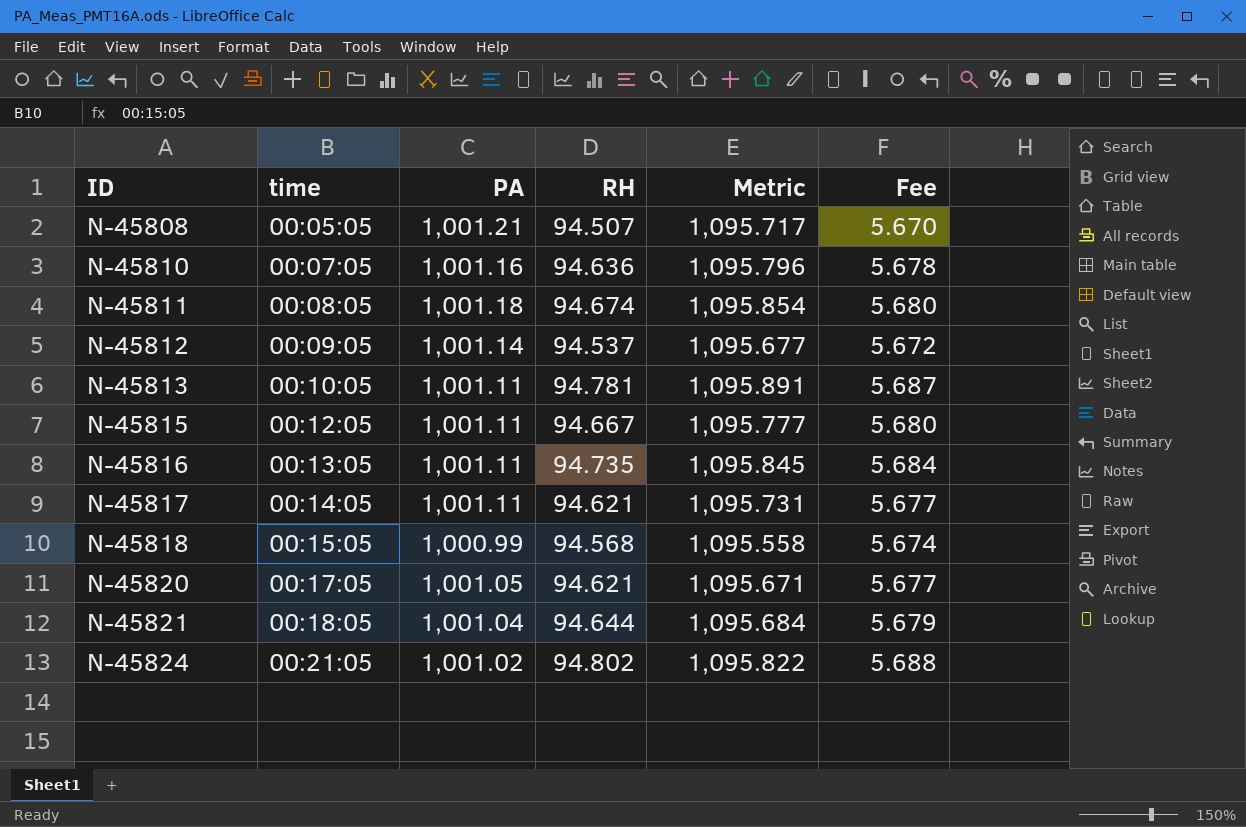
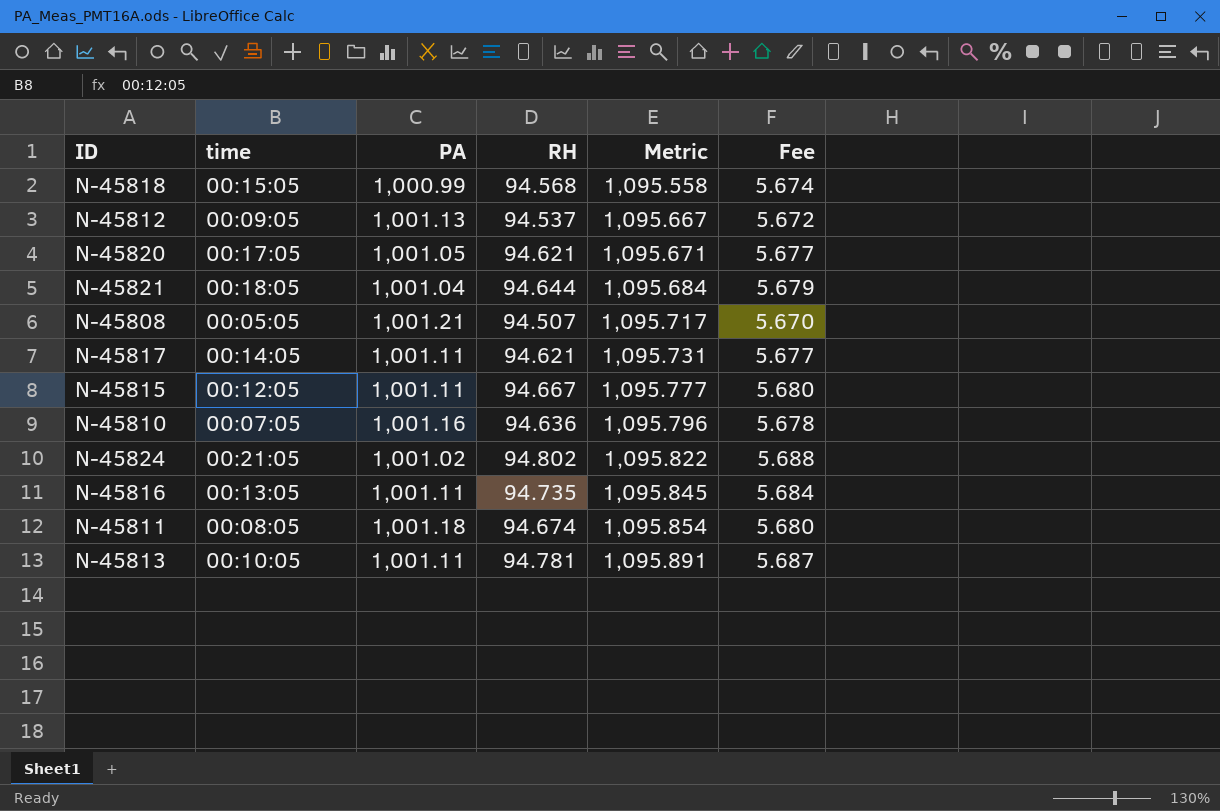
row order: ID ascending -> Metric ascending
N-45812 | PA: 1,001.14 -> 1,001.13
N-45812 | Metric: 1,095.677 -> 1,095.667

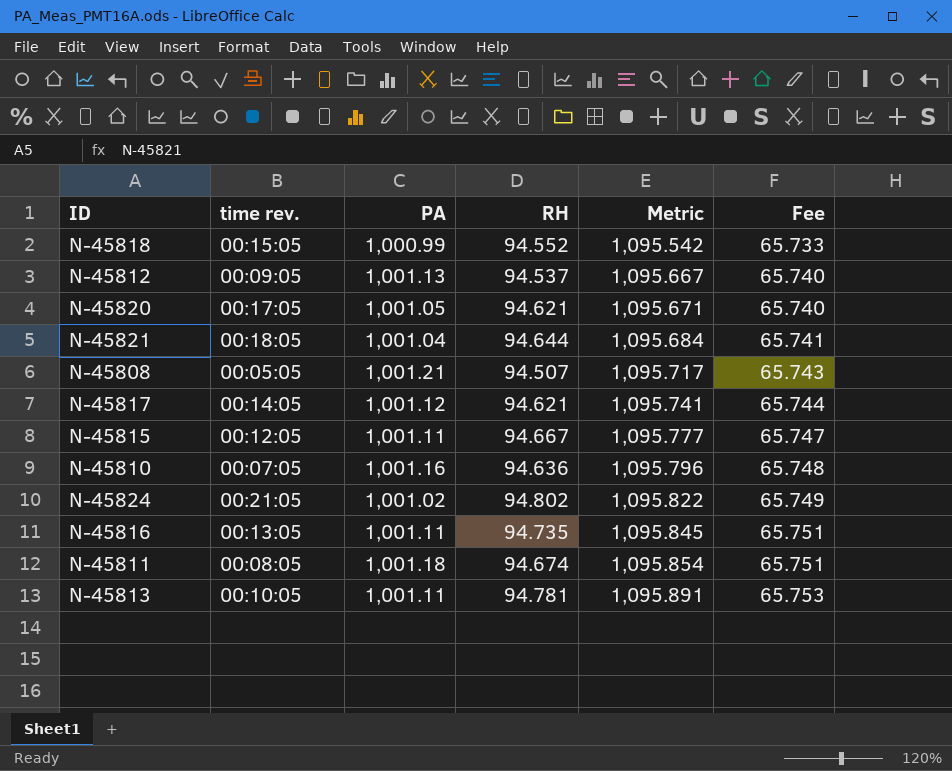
column name: time -> time rev.
column Fee | formula: [RH] * 0.06 -> [Metric] * 0.06
N-45818 | RH: 94.568 -> 94.552
N-45818 | Metric: 1,095.558 -> 1,095.542
N-45817 | PA: 1,001.11 -> 1,001.12
N-45817 | Metric: 1,095.731 -> 1,095.741

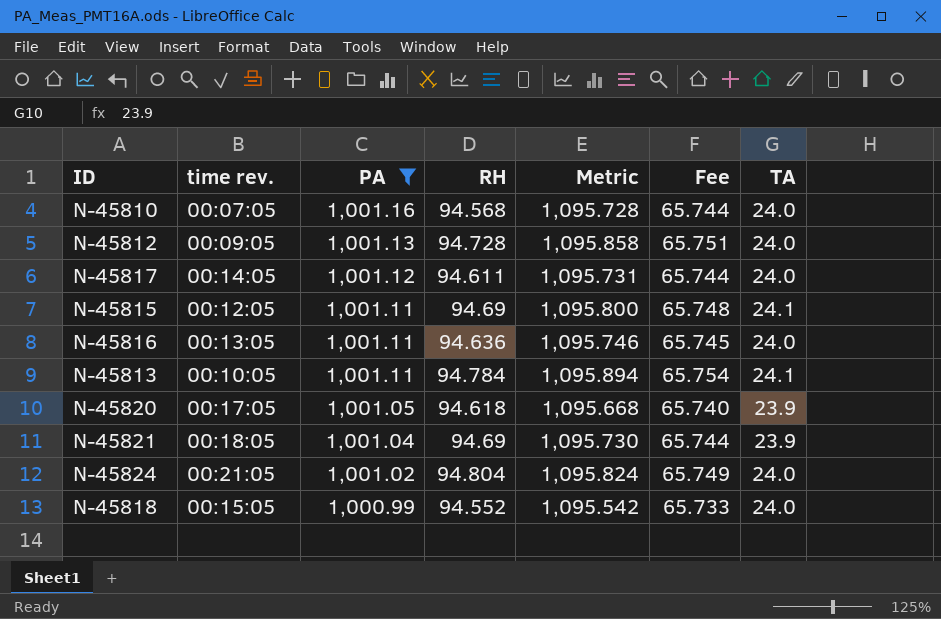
filter: none -> PA <= 1,001.16
row order: Metric ascending -> PA descending
column TA | position: none -> 7
N-45810 | RH: 94.636 -> 94.568
N-45810 | Metric: 1,095.796 -> 1,095.728
N-45810 | Fee: 65.748 -> 65.744
N-45812 | RH: 94.537 -> 94.728
N-45812 | Metric: 1,095.667 -> 1,095.858
N-45812 | Fee: 65.740 -> 65.751
N-45817 | RH: 94.621 -> 94.611
N-45817 | Metric: 1,095.741 -> 1,095.731
N-45815 | RH: 94.667 -> 94.69
N-45815 | Metric: 1,095.777 -> 1,095.800
N-45815 | Fee: 65.747 -> 65.748
N-45816 | RH: 94.735 -> 94.636
N-45816 | Metric: 1,095.845 -> 1,095.746
N-45816 | Fee: 65.751 -> 65.745
N-45813 | RH: 94.781 -> 94.784
N-45813 | Metric: 1,095.891 -> 1,095.894
N-45813 | Fee: 65.753 -> 65.754
N-45820 | RH: 94.621 -> 94.618
N-45820 | Metric: 1,095.671 -> 1,095.668
N-45821 | RH: 94.644 -> 94.69
N-45821 | Metric: 1,095.684 -> 1,095.730
N-45821 | Fee: 65.741 -> 65.744
N-45824 | RH: 94.802 -> 94.804
N-45824 | Metric: 1,095.822 -> 1,095.824

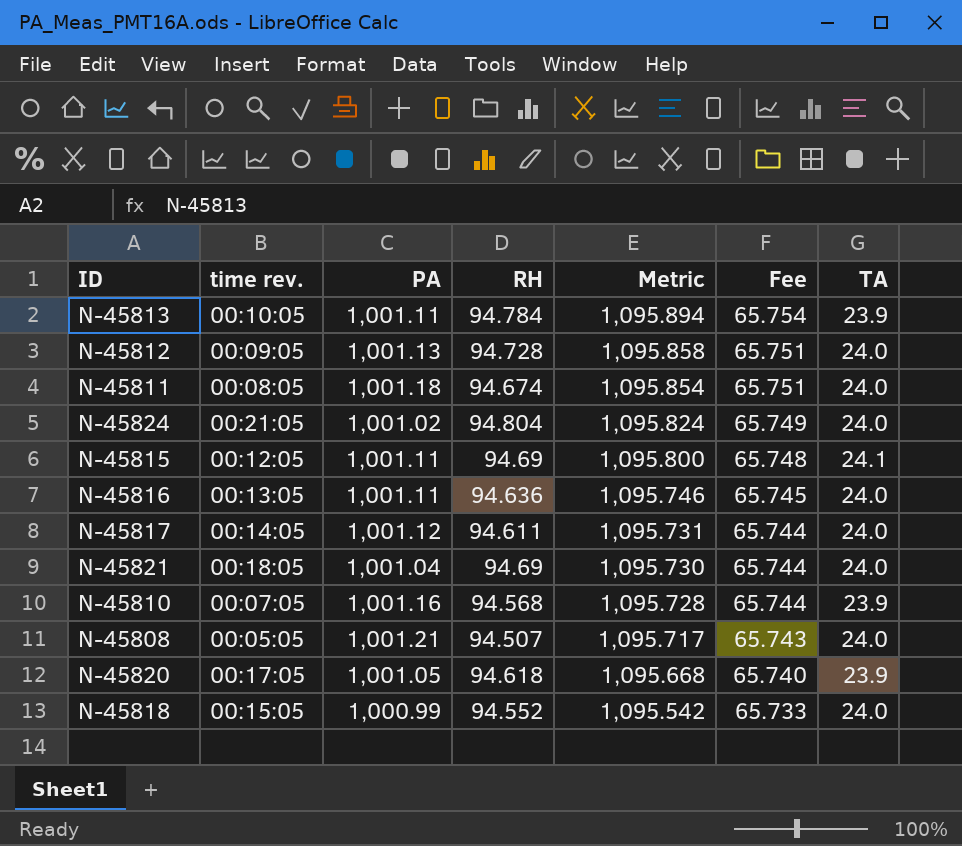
filter: PA <= 1,001.16 -> none
row order: PA descending -> Metric descending
N-45813 | TA: 24.1 -> 23.9
N-45821 | TA: 23.9 -> 24.0
N-45810 | TA: 24.0 -> 23.9

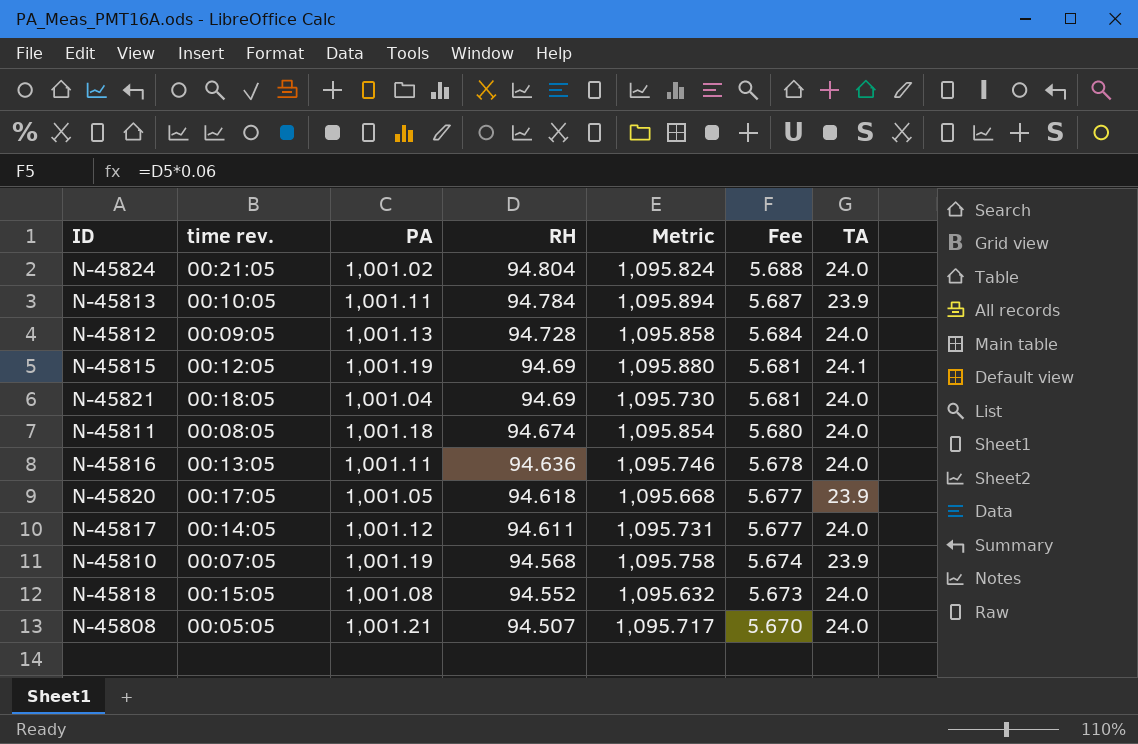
row order: Metric descending -> RH descending
column Fee | formula: [Metric] * 0.06 -> [RH] * 0.06
N-45815 | PA: 1,001.11 -> 1,001.19
N-45815 | Metric: 1,095.800 -> 1,095.880
N-45810 | PA: 1,001.16 -> 1,001.19
N-45810 | Metric: 1,095.728 -> 1,095.758
N-45818 | PA: 1,000.99 -> 1,001.08
N-45818 | Metric: 1,095.542 -> 1,095.632

